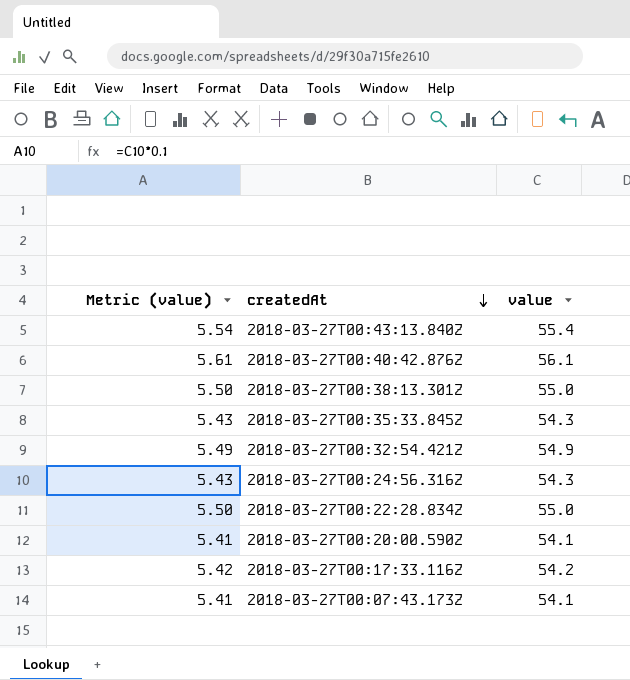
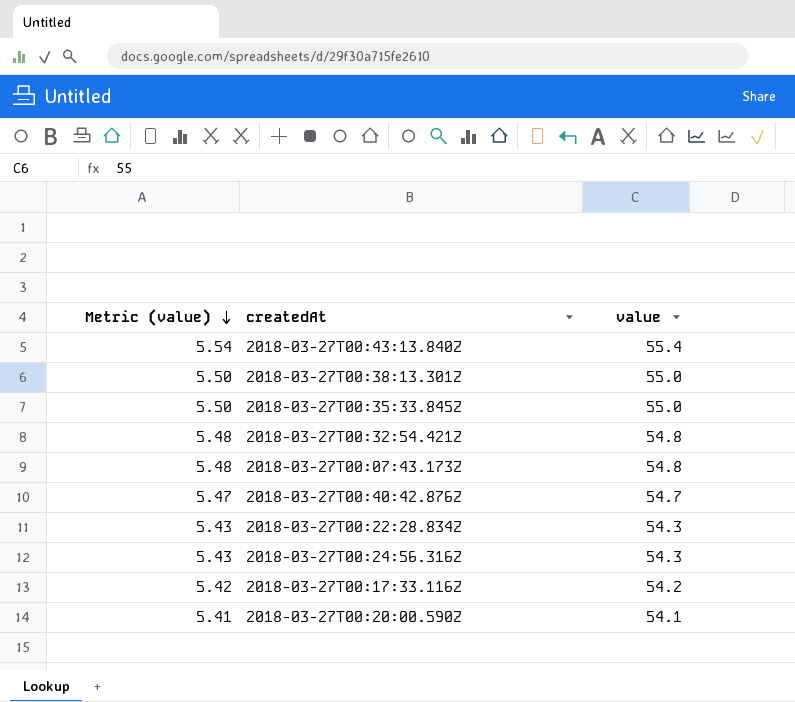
row order: createdAt descending -> Metric (value) descending
2018-03-27T00:35:33.845Z | Metric (value): 5.43 -> 5.50
2018-03-27T00:35:33.845Z | value: 54.3 -> 55.0
2018-03-27T00:32:54.421Z | Metric (value): 5.49 -> 5.48
2018-03-27T00:32:54.421Z | value: 54.9 -> 54.8
2018-03-27T00:07:43.173Z | Metric (value): 5.41 -> 5.48
2018-03-27T00:07:43.173Z | value: 54.1 -> 54.8
2018-03-27T00:40:42.876Z | Metric (value): 5.61 -> 5.47
2018-03-27T00:40:42.876Z | value: 56.1 -> 54.7
2018-03-27T00:22:28.834Z | Metric (value): 5.50 -> 5.43
2018-03-27T00:22:28.834Z | value: 55.0 -> 54.3

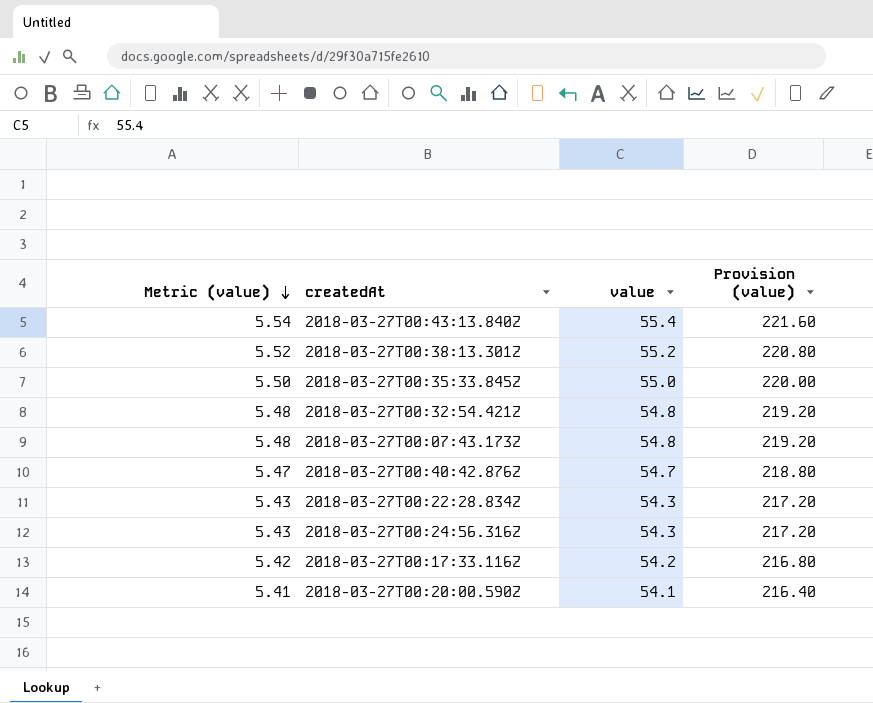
column Provision (value) | formula: none -> [value] * 4
2018-03-27T00:38:13.301Z | Metric (value): 5.50 -> 5.52
2018-03-27T00:38:13.301Z | value: 55.0 -> 55.2

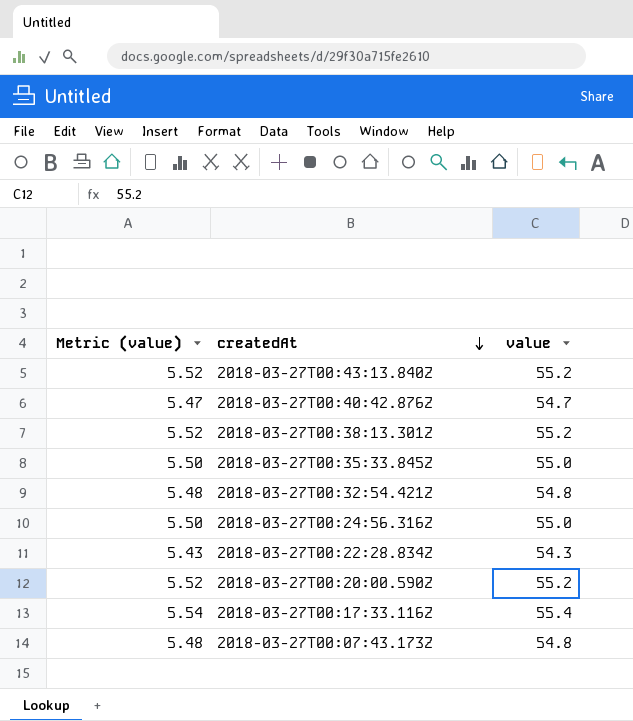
row order: Metric (value) descending -> createdAt descending
column Provision (value) | formula: [value] * 4 -> none
2018-03-27T00:43:13.840Z | Metric (value): 5.54 -> 5.52
2018-03-27T00:43:13.840Z | value: 55.4 -> 55.2
2018-03-27T00:24:56.316Z | Metric (value): 5.43 -> 5.50
2018-03-27T00:24:56.316Z | value: 54.3 -> 55.0
2018-03-27T00:20:00.590Z | Metric (value): 5.41 -> 5.52
2018-03-27T00:20:00.590Z | value: 54.1 -> 55.2
2018-03-27T00:17:33.116Z | Metric (value): 5.42 -> 5.54
2018-03-27T00:17:33.116Z | value: 54.2 -> 55.4

